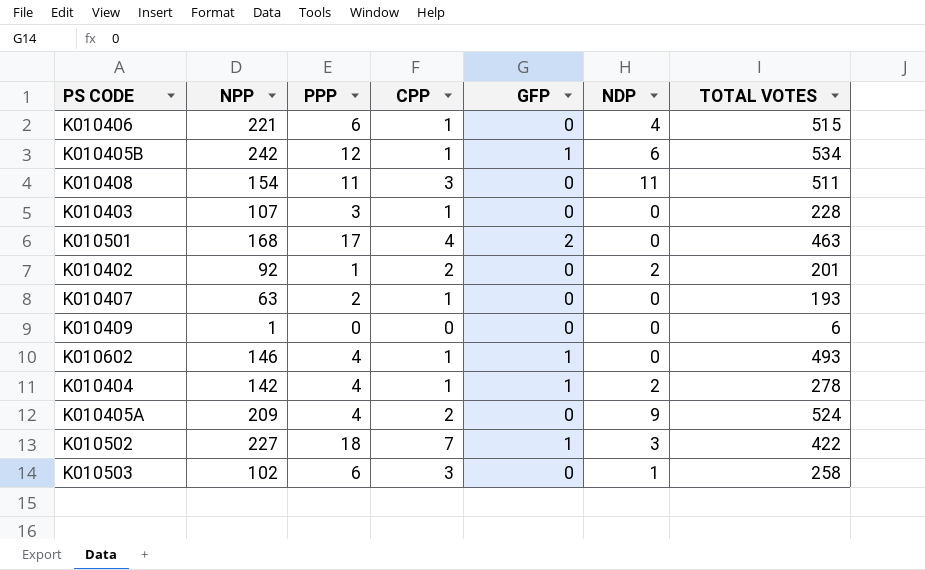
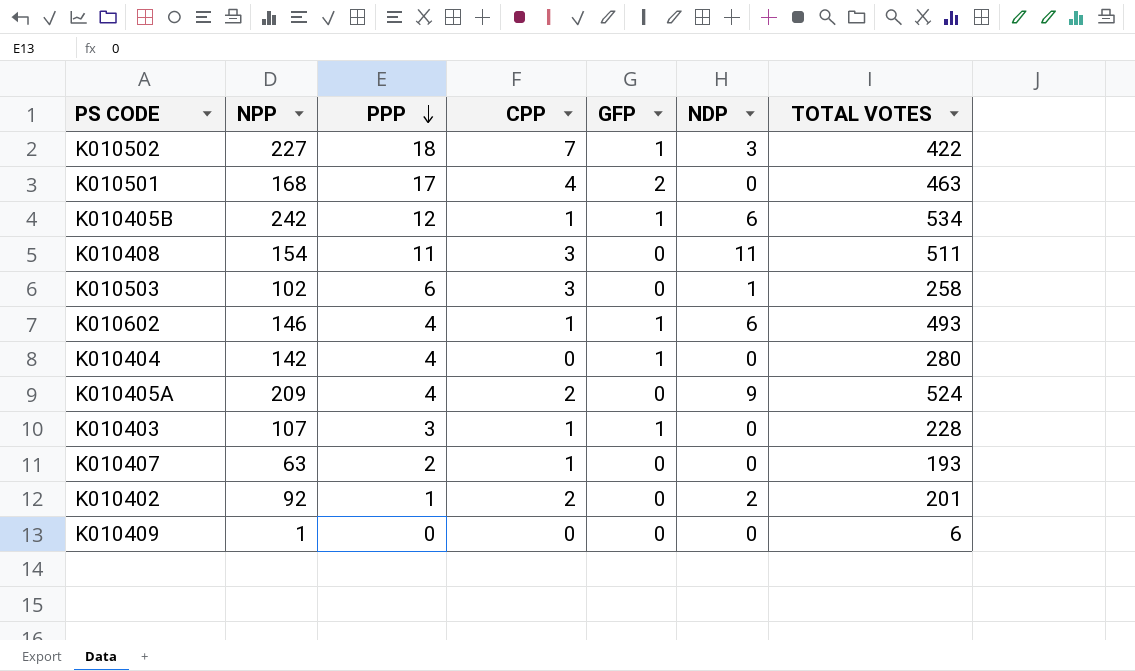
row order: none -> PPP descending
row K010406: 221 | 6 | 1 | 0 | 4 | 515 -> none
K010602 | NDP: 0 -> 6
K010404 | CPP: 1 -> 0
K010404 | NDP: 2 -> 0
K010404 | TOTAL VOTES: 278 -> 280
K010403 | GFP: 0 -> 1

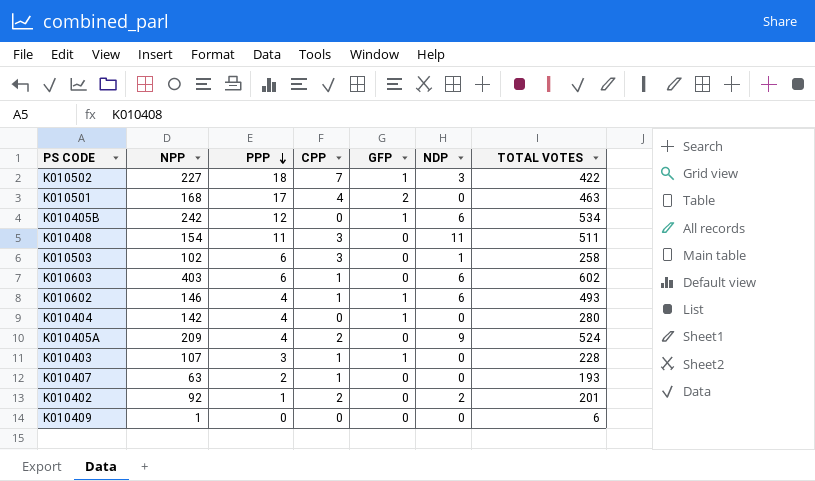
K010405B | CPP: 1 -> 0
row K010603: none -> 403 | 6 | 1 | 0 | 6 | 602

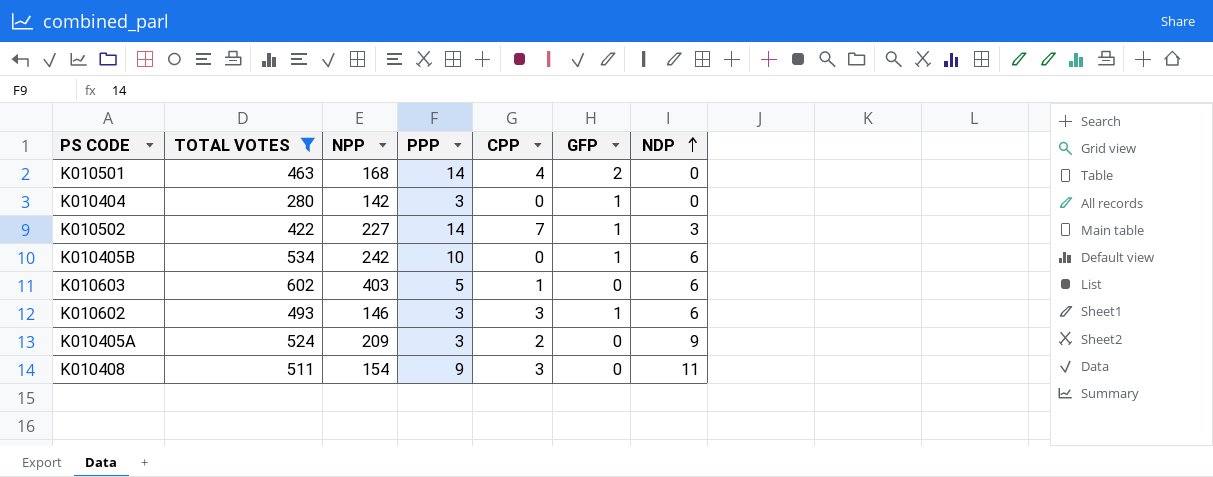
filter: none -> TOTAL VOTES >= 280
row order: PPP descending -> NDP ascending
column TOTAL VOTES | position: 7 -> 2
K010501 | PPP: 17 -> 14
K010404 | PPP: 4 -> 3
K010502 | PPP: 18 -> 14
K010405B | PPP: 12 -> 10
K010603 | PPP: 6 -> 5
K010602 | PPP: 4 -> 3
K010602 | CPP: 1 -> 3
K010405A | PPP: 4 -> 3
K010408 | PPP: 11 -> 9

